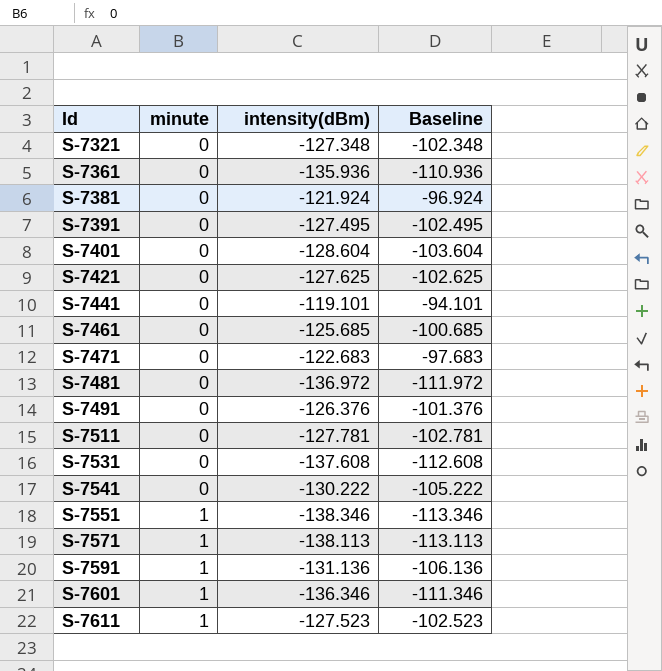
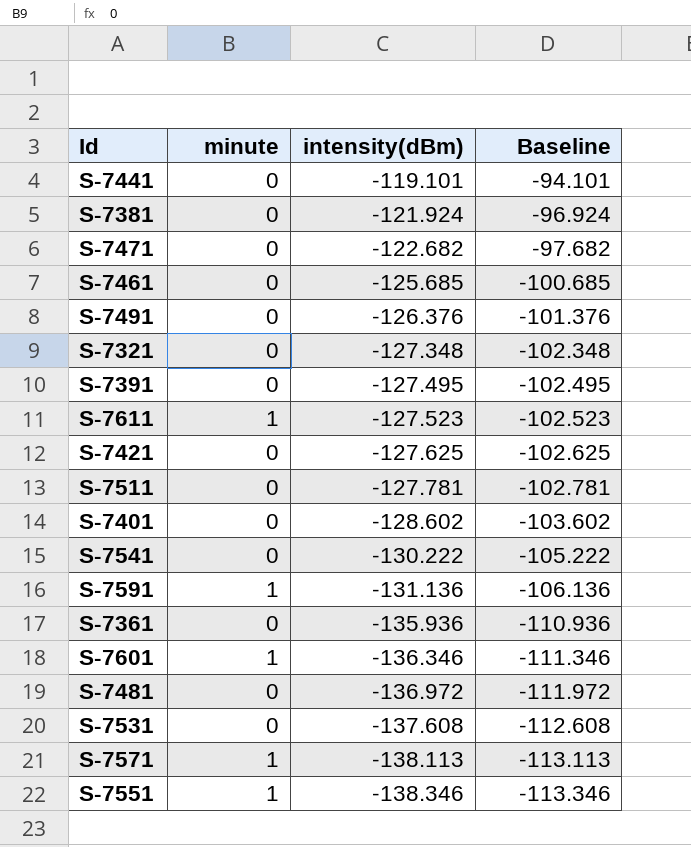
row order: Id ascending -> intensity(dBm) descending
S-7471 | intensity(dBm): -122.683 -> -122.682
S-7471 | Baseline: -97.683 -> -97.682
S-7401 | intensity(dBm): -128.604 -> -128.602
S-7401 | Baseline: -103.604 -> -103.602

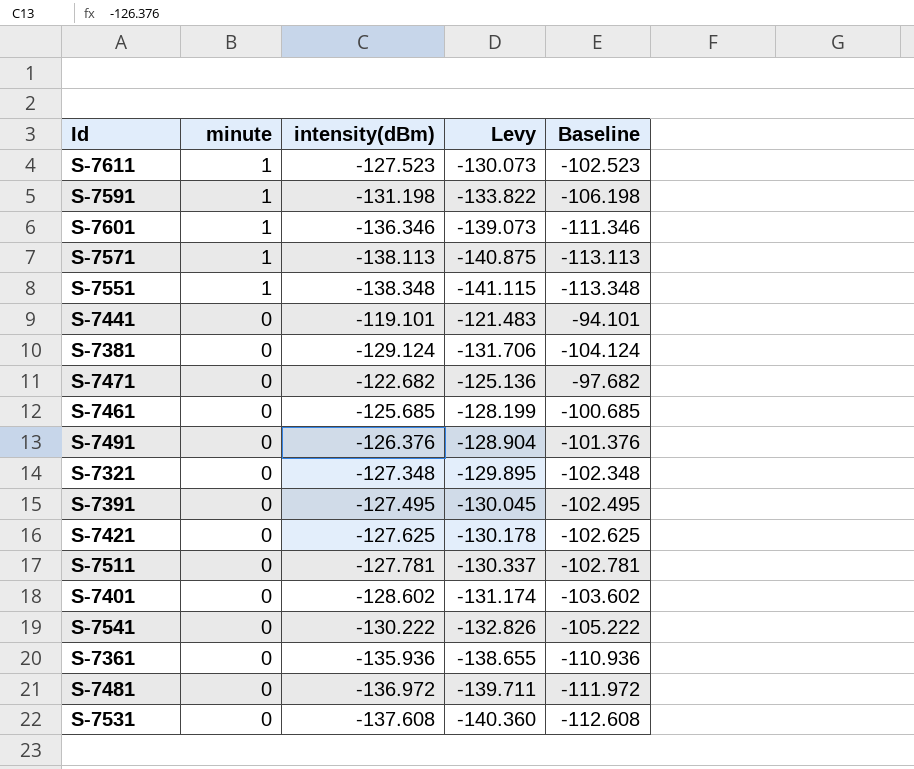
row order: intensity(dBm) descending -> minute descending
column Levy | formula: none -> [intensity(dBm)] * 1.02
S-7591 | intensity(dBm): -131.136 -> -131.198
S-7591 | Baseline: -106.136 -> -106.198
S-7551 | intensity(dBm): -138.346 -> -138.348
S-7551 | Baseline: -113.346 -> -113.348
S-7381 | intensity(dBm): -121.924 -> -129.124
S-7381 | Baseline: -96.924 -> -104.124

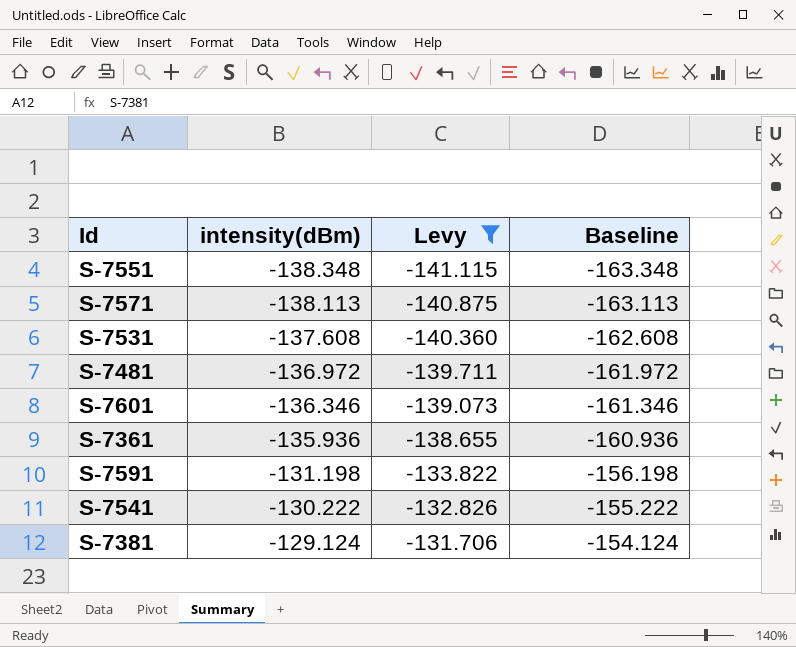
filter: none -> Levy <= -131.706
row order: minute descending -> intensity(dBm) ascending
column minute | position: 2 -> none
column Baseline | formula: [intensity(dBm)] + 25 -> [intensity(dBm)] - 25

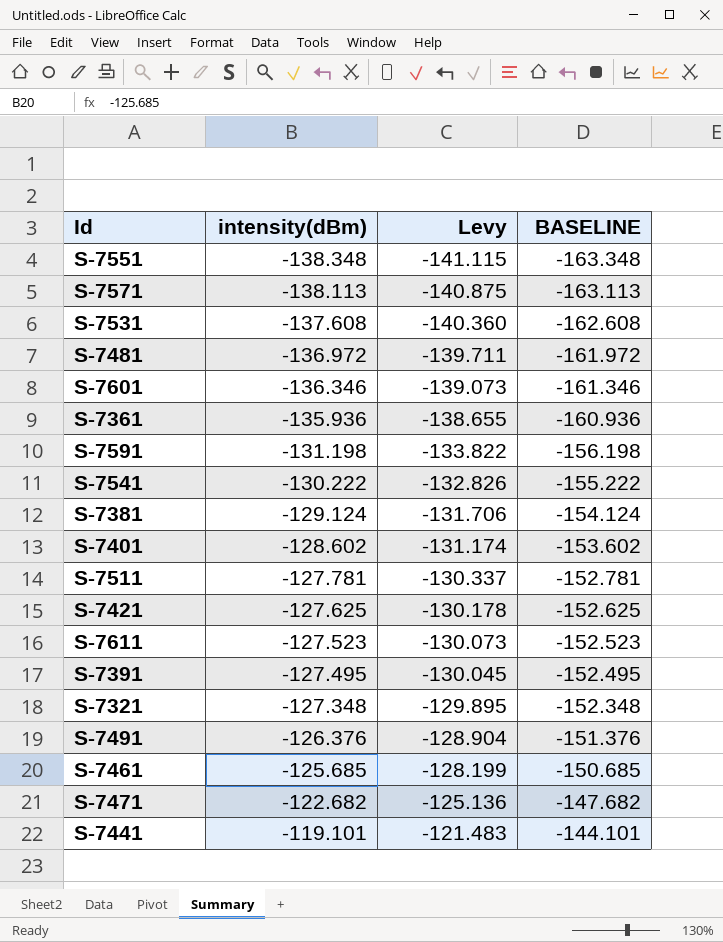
filter: Levy <= -131.706 -> none
column name: Baseline -> BASELINE

